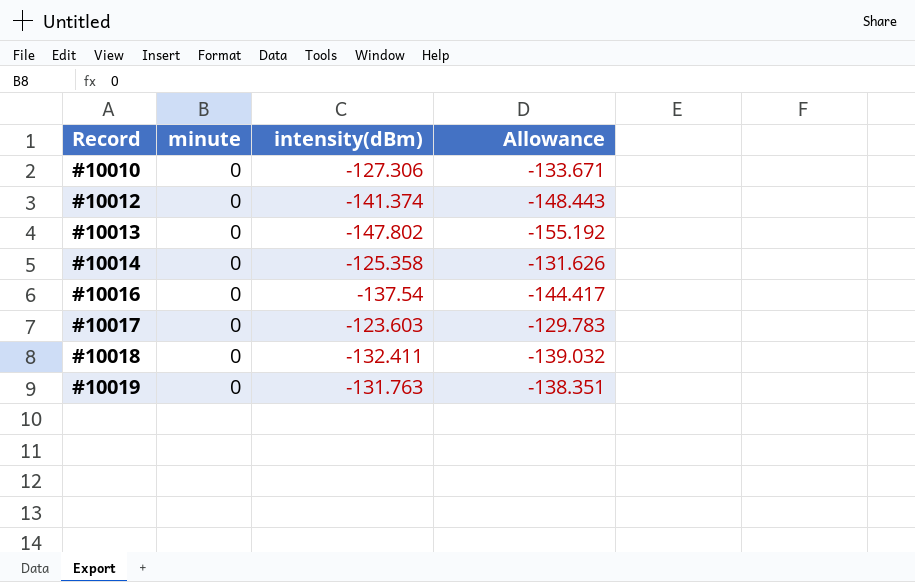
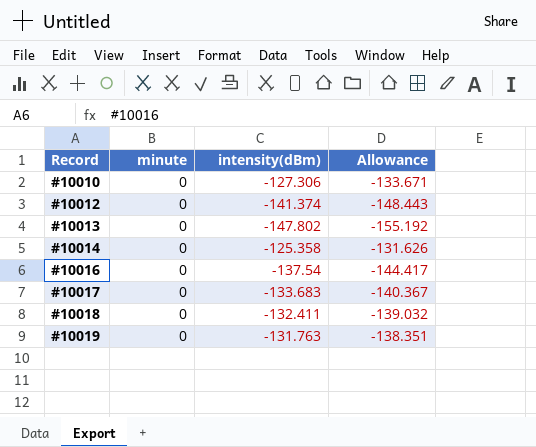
#10017 | intensity(dBm): -123.603 -> -133.683
#10017 | Allowance: -129.783 -> -140.367

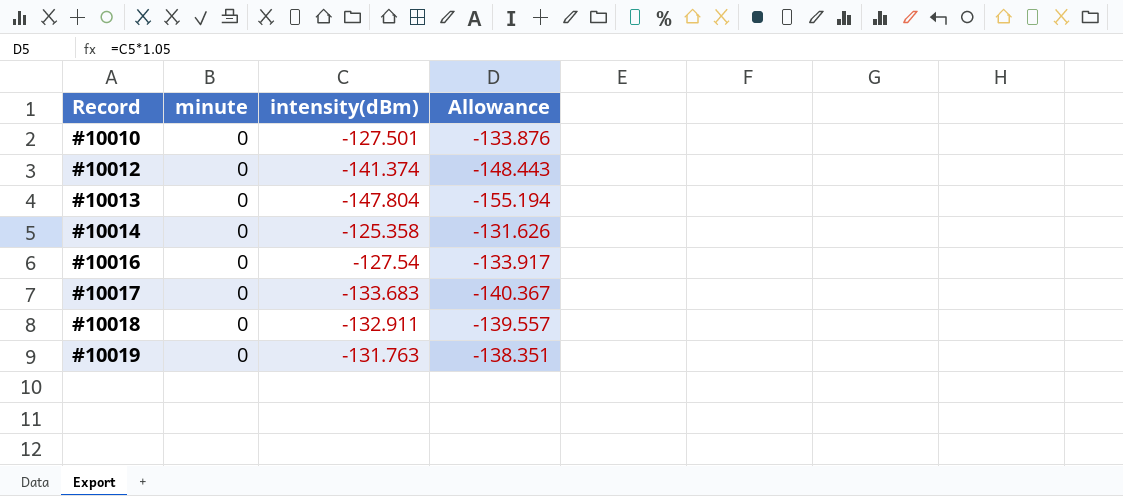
#10010 | intensity(dBm): -127.306 -> -127.501
#10010 | Allowance: -133.671 -> -133.876
#10013 | intensity(dBm): -147.802 -> -147.804
#10013 | Allowance: -155.192 -> -155.194
#10016 | intensity(dBm): -137.54 -> -127.54
#10016 | Allowance: -144.417 -> -133.917
#10018 | intensity(dBm): -132.411 -> -132.911
#10018 | Allowance: -139.032 -> -139.557

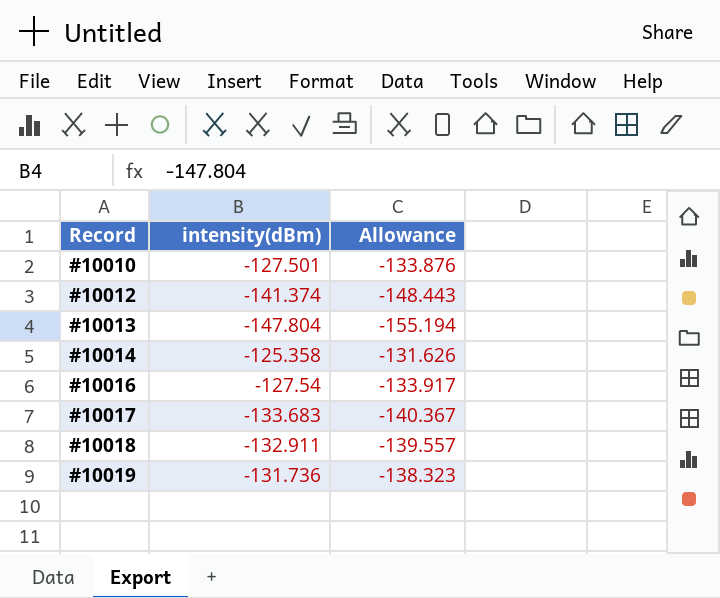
column minute | position: 2 -> none
#10019 | intensity(dBm): -131.763 -> -131.736
#10019 | Allowance: -138.351 -> -138.323

